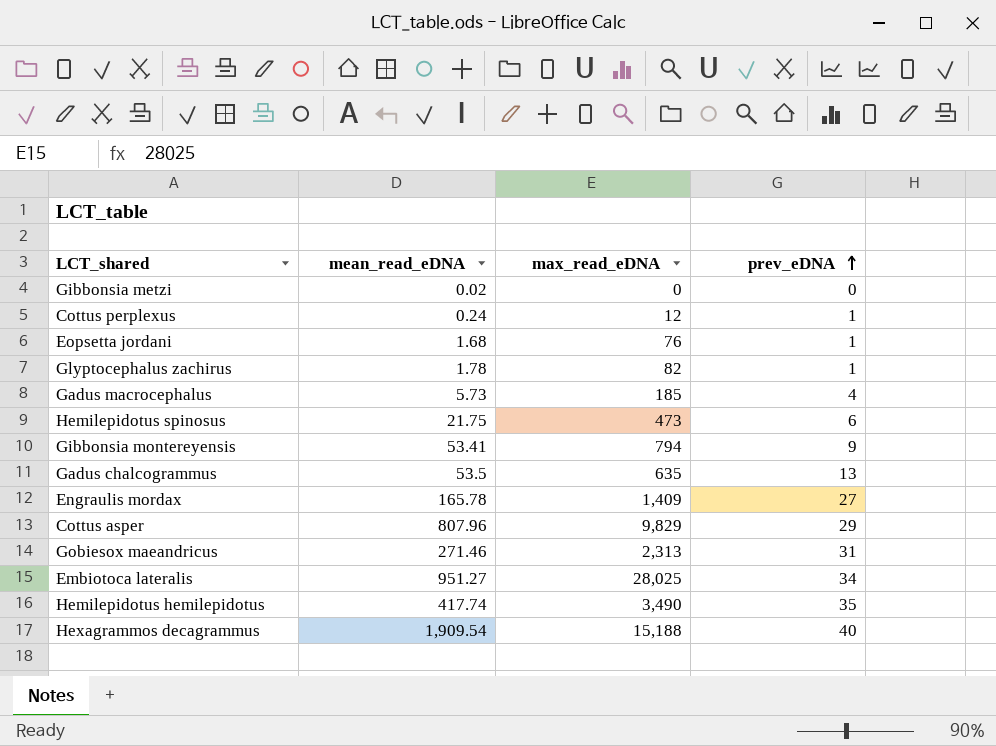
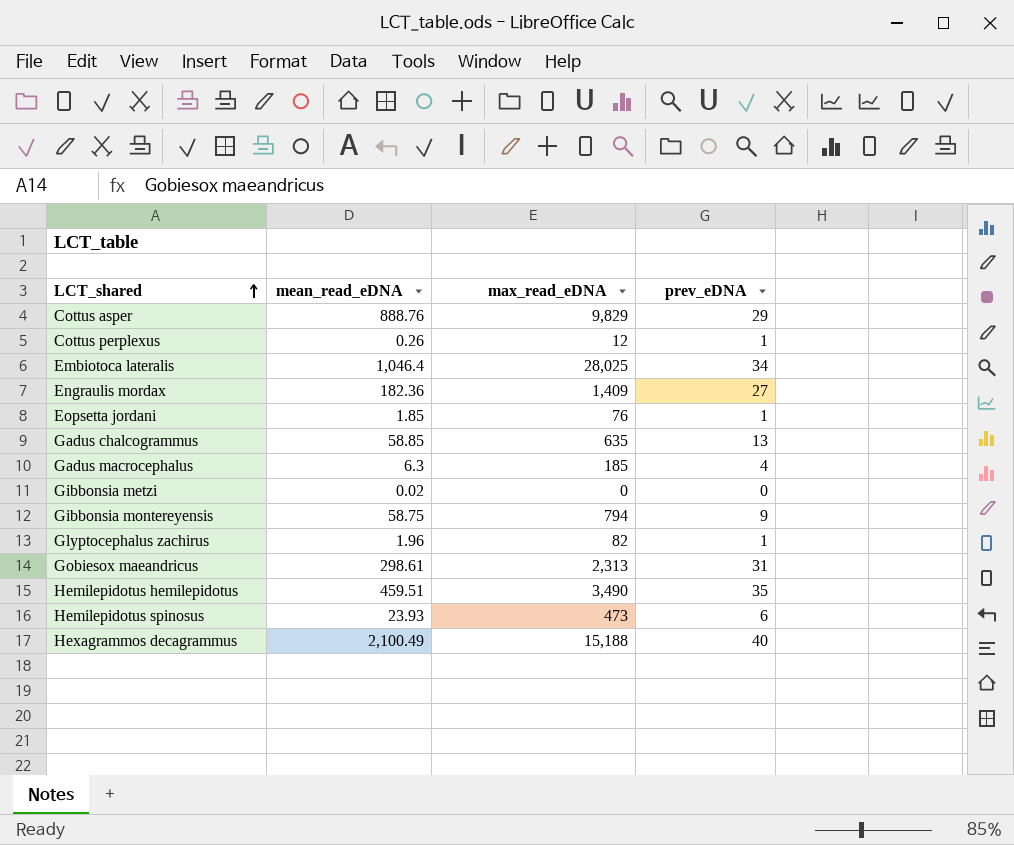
row order: prev_eDNA ascending -> LCT_shared ascending
Cottus asper | mean_read_eDNA: 807.96 -> 888.76
Cottus perplexus | mean_read_eDNA: 0.24 -> 0.26
Embiotoca lateralis | mean_read_eDNA: 951.27 -> 1,046.4
Engraulis mordax | mean_read_eDNA: 165.78 -> 182.36
Eopsetta jordani | mean_read_eDNA: 1.68 -> 1.85
Gadus chalcogrammus | mean_read_eDNA: 53.5 -> 58.85
Gadus macrocephalus | mean_read_eDNA: 5.73 -> 6.3
Gibbonsia montereyensis | mean_read_eDNA: 53.41 -> 58.75
Glyptocephalus zachirus | mean_read_eDNA: 1.78 -> 1.96
Gobiesox maeandricus | mean_read_eDNA: 271.46 -> 298.61
Hemilepidotus hemilepidotus | mean_read_eDNA: 417.74 -> 459.51
Hemilepidotus spinosus | mean_read_eDNA: 21.75 -> 23.93
Hexagrammos decagrammus | mean_read_eDNA: 1,909.54 -> 2,100.49

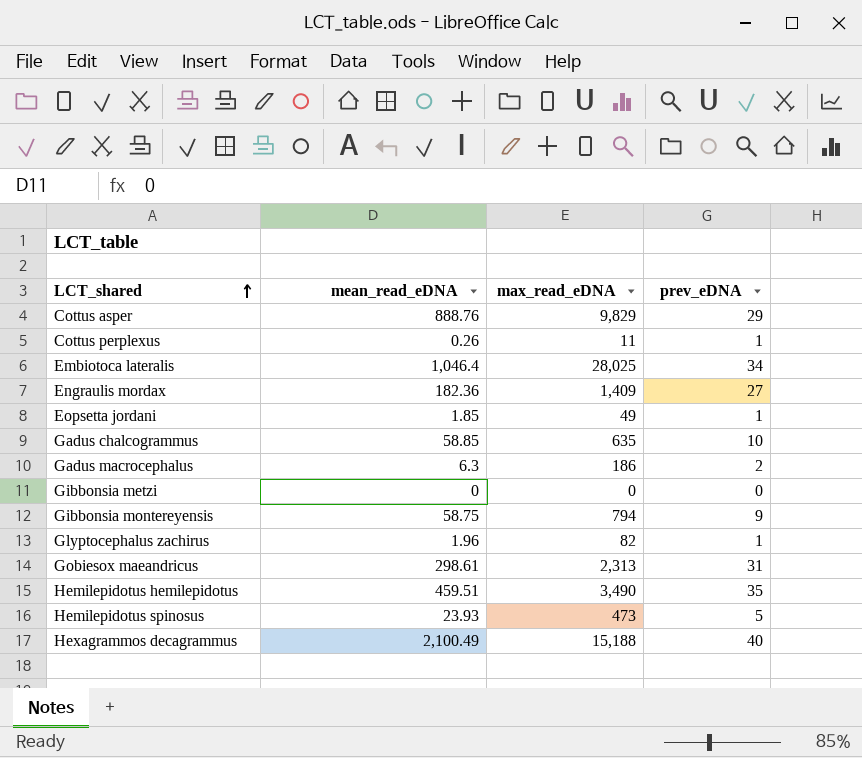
Cottus perplexus | max_read_eDNA: 12 -> 11
Eopsetta jordani | max_read_eDNA: 76 -> 49
Gadus chalcogrammus | prev_eDNA: 13 -> 10
Gadus macrocephalus | max_read_eDNA: 185 -> 186
Gadus macrocephalus | prev_eDNA: 4 -> 2
Gibbonsia metzi | mean_read_eDNA: 0.02 -> 0
Hemilepidotus spinosus | prev_eDNA: 6 -> 5

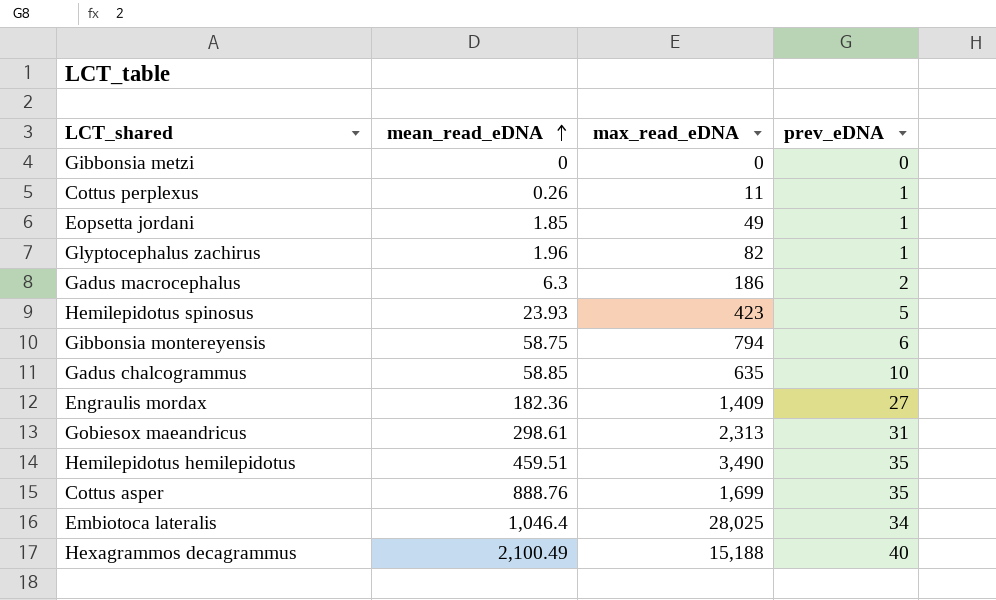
row order: LCT_shared ascending -> mean_read_eDNA ascending
Hemilepidotus spinosus | max_read_eDNA: 473 -> 423
Gibbonsia montereyensis | prev_eDNA: 9 -> 6
Cottus asper | max_read_eDNA: 9,829 -> 1,699
Cottus asper | prev_eDNA: 29 -> 35

